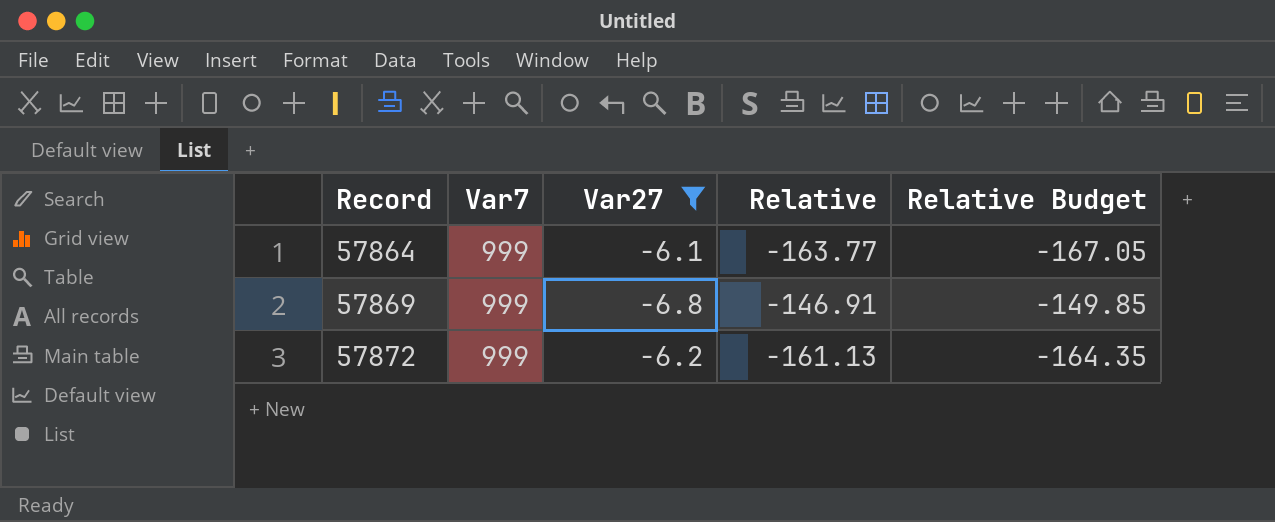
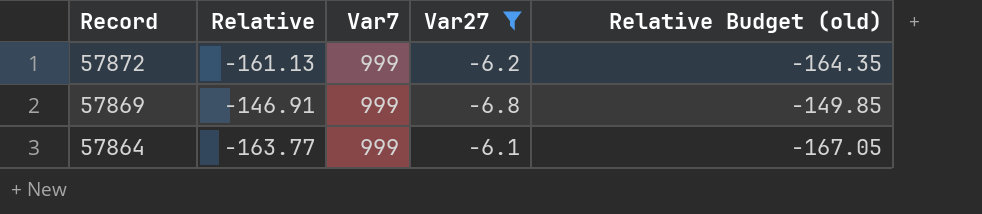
row order: Record ascending -> Record descending
column Relative | position: 4 -> 2
column name: Relative Budget -> Relative Budget (old)

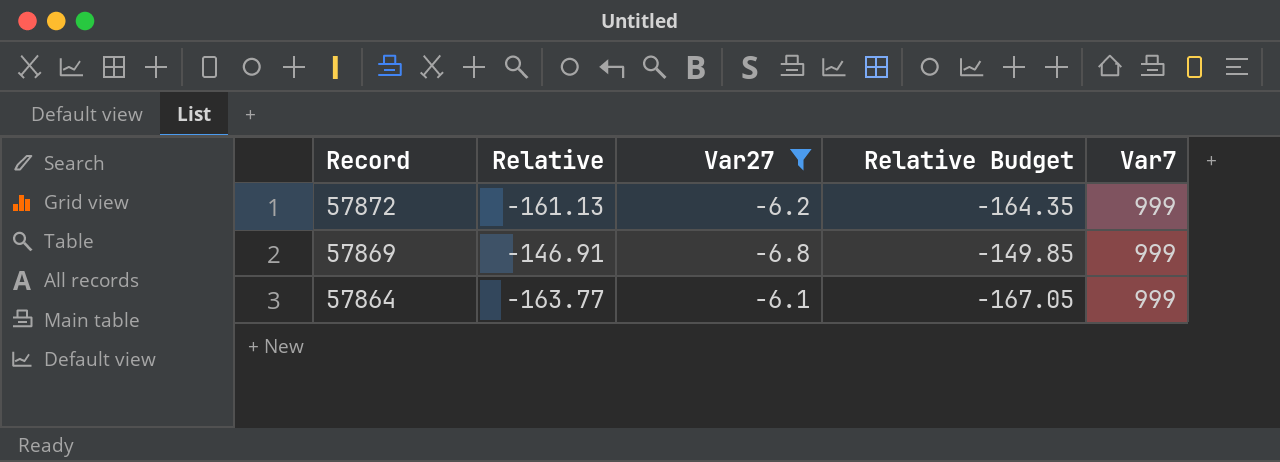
column name: Relative Budget (old) -> Relative Budget
column Var7 | position: 3 -> 5

